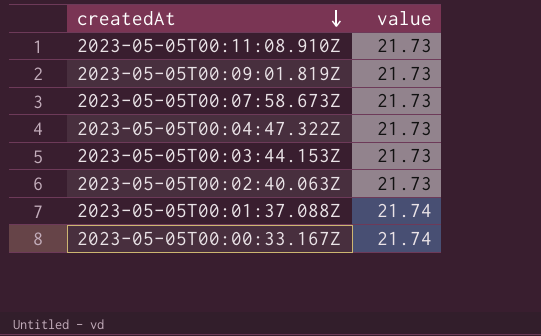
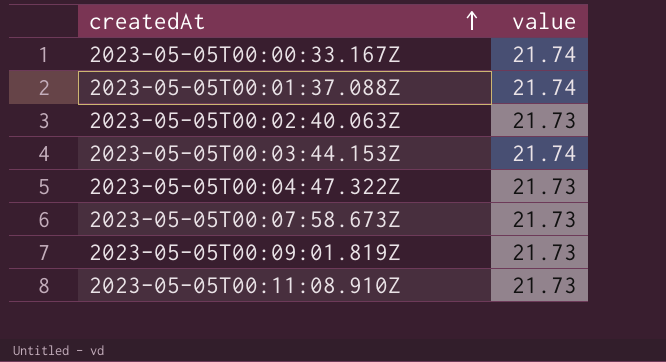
row order: createdAt descending -> createdAt ascending
2023-05-05T00:03:44.153Z | value: 21.73 -> 21.74

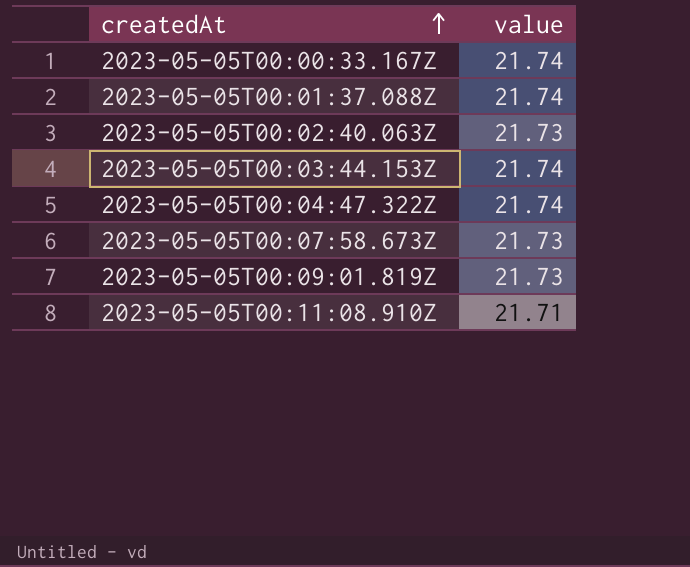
2023-05-05T00:04:47.322Z | value: 21.73 -> 21.74
2023-05-05T00:11:08.910Z | value: 21.73 -> 21.71

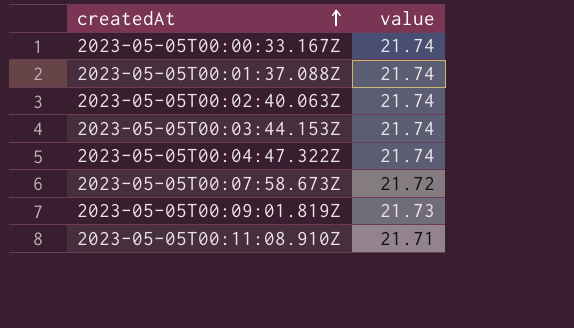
2023-05-05T00:02:40.063Z | value: 21.73 -> 21.74
2023-05-05T00:07:58.673Z | value: 21.73 -> 21.72

